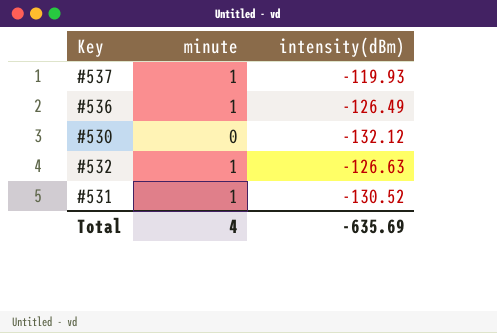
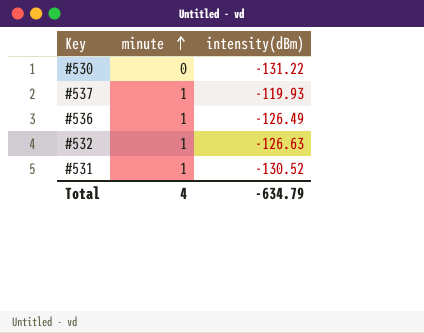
row order: none -> minute ascending
#530 | intensity(dBm): -132.12 -> -131.22
Total | intensity(dBm): -635.69 -> -634.79

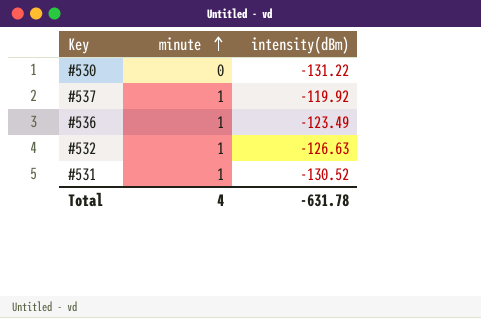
#537 | intensity(dBm): -119.93 -> -119.92
#536 | intensity(dBm): -126.49 -> -123.49
Total | intensity(dBm): -634.79 -> -631.78

